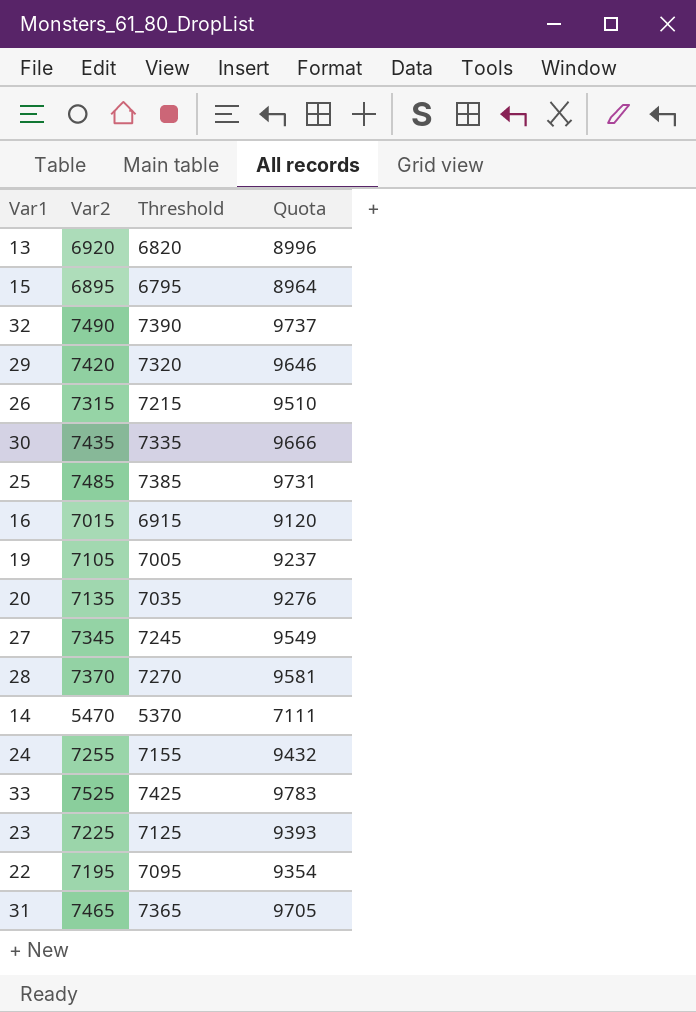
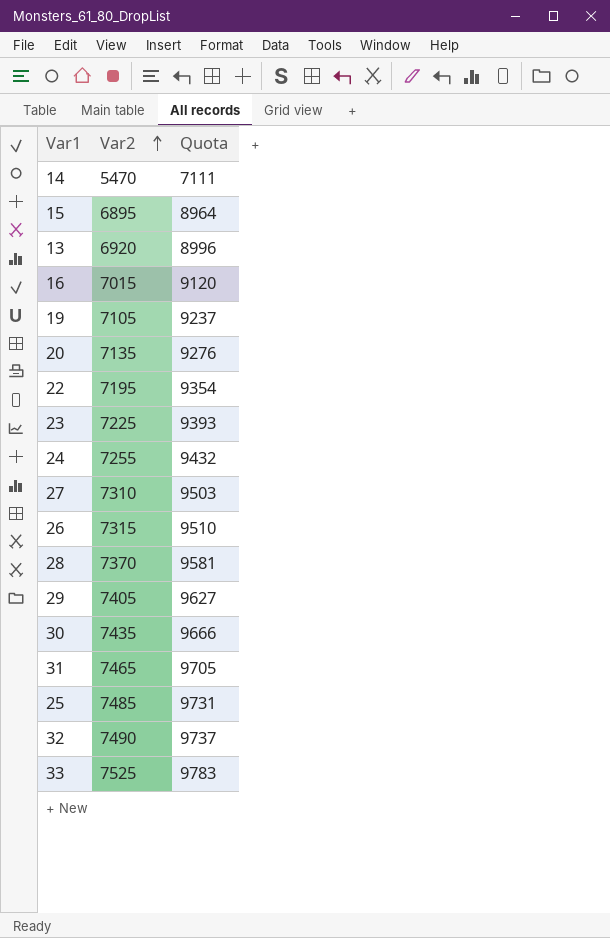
row order: none -> Var2 ascending
column Threshold | formula: [Var2] - 100 -> none
27 | Var2: 7345 -> 7310
27 | Quota: 9549 -> 9503
29 | Var2: 7420 -> 7405
29 | Quota: 9646 -> 9627

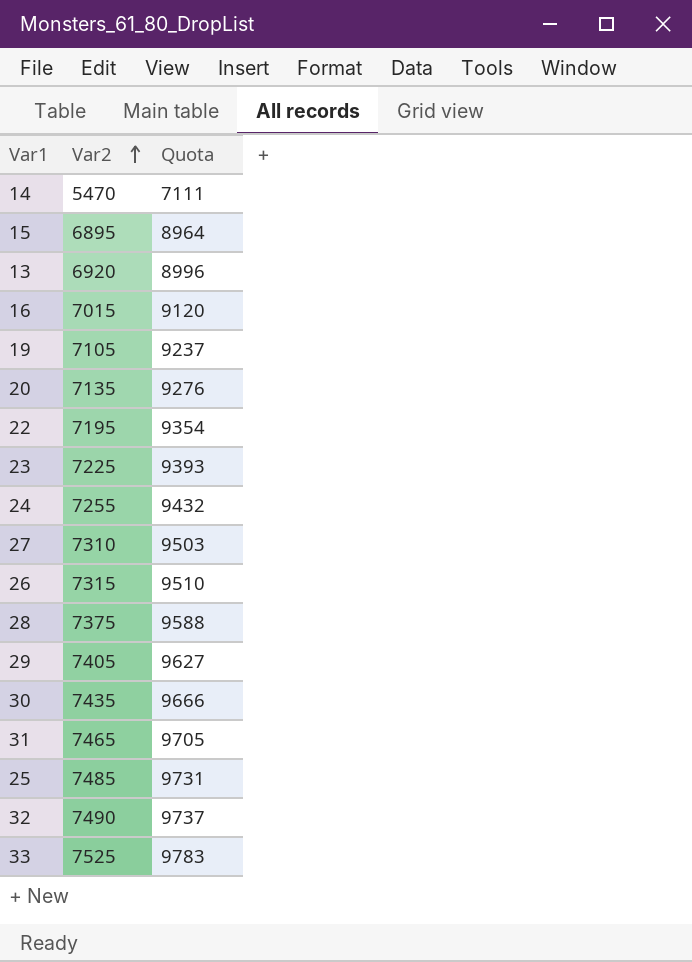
28 | Var2: 7370 -> 7375
28 | Quota: 9581 -> 9588

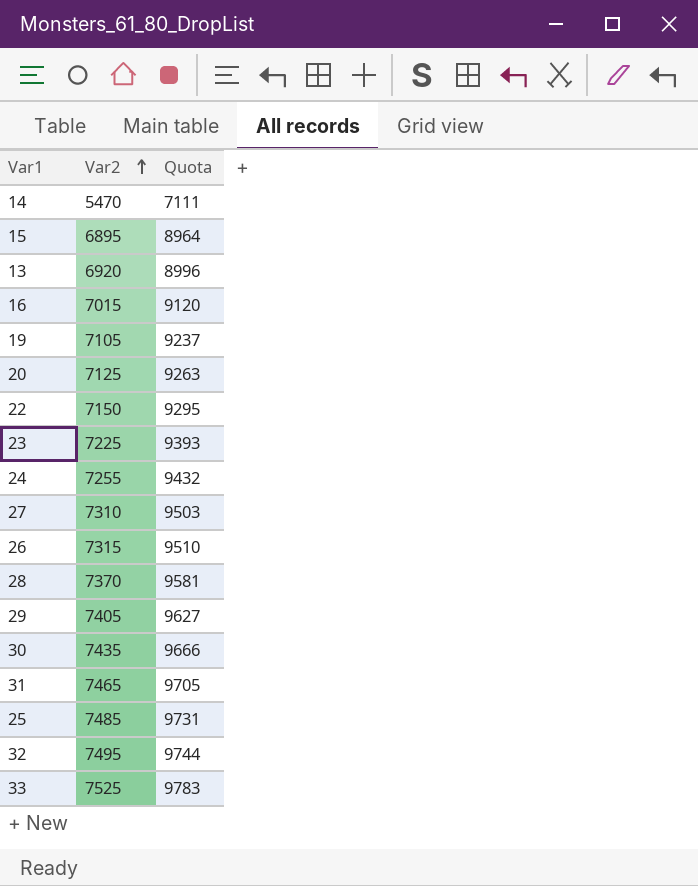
20 | Var2: 7135 -> 7125
20 | Quota: 9276 -> 9263
22 | Var2: 7195 -> 7150
22 | Quota: 9354 -> 9295
28 | Var2: 7375 -> 7370
28 | Quota: 9588 -> 9581
32 | Var2: 7490 -> 7495
32 | Quota: 9737 -> 9744

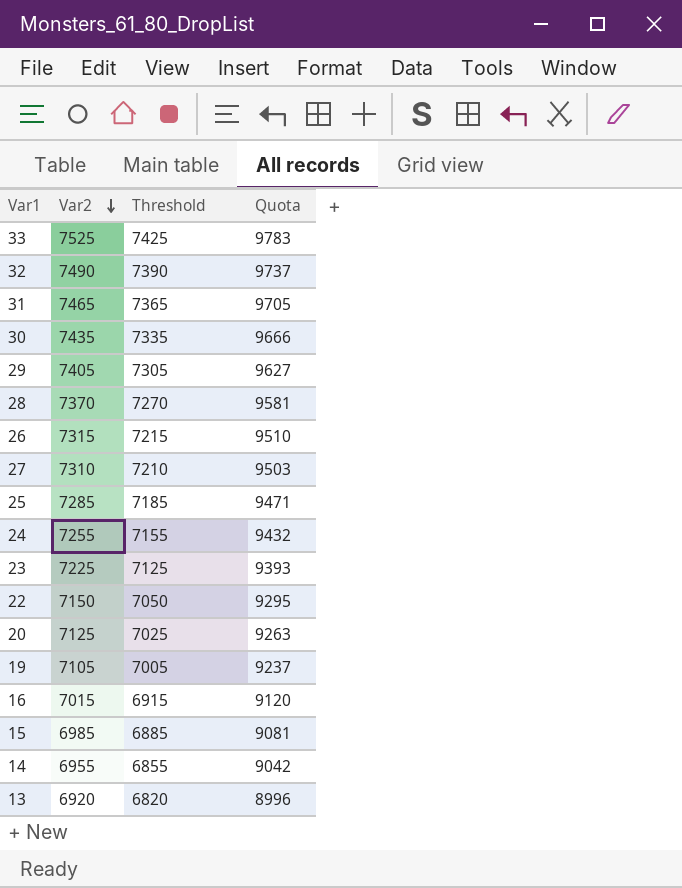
row order: Var2 ascending -> Var2 descending
column Threshold | formula: none -> [Var2] - 100
32 | Var2: 7495 -> 7490
32 | Quota: 9744 -> 9737
25 | Var2: 7485 -> 7285
25 | Quota: 9731 -> 9471
15 | Var2: 6895 -> 6985
15 | Quota: 8964 -> 9081
14 | Var2: 5470 -> 6955
14 | Quota: 7111 -> 9042

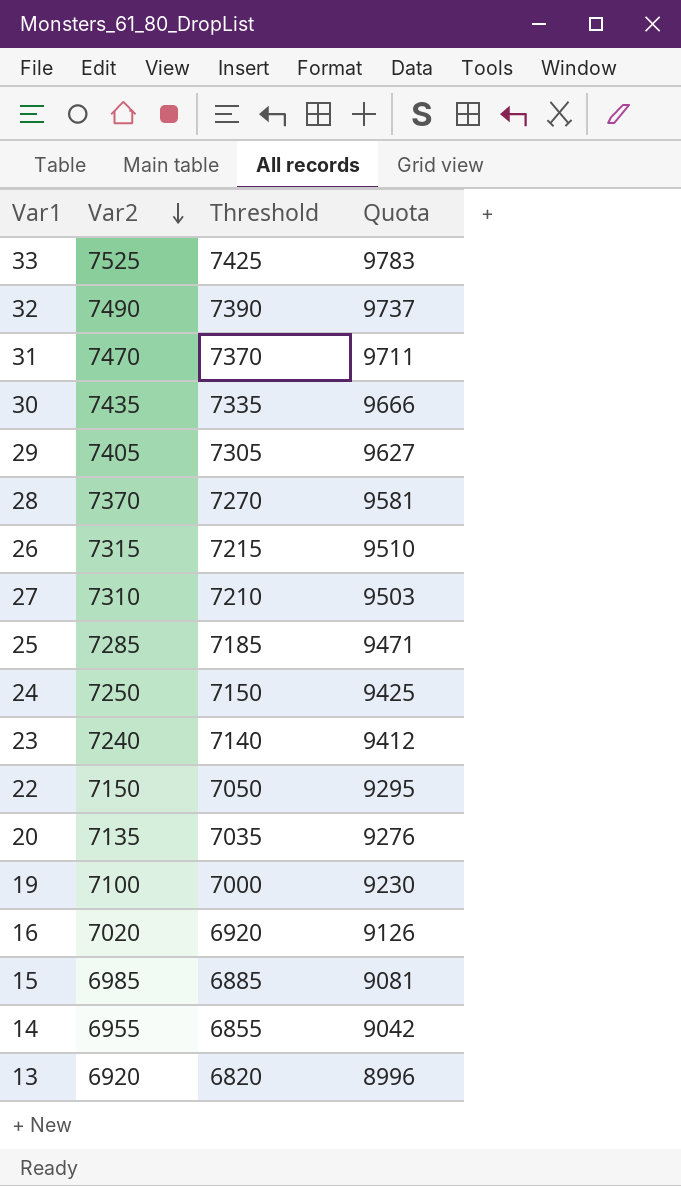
31 | Var2: 7465 -> 7470
31 | Threshold: 7365 -> 7370
31 | Quota: 9705 -> 9711
24 | Var2: 7255 -> 7250
24 | Threshold: 7155 -> 7150
24 | Quota: 9432 -> 9425
23 | Var2: 7225 -> 7240
23 | Threshold: 7125 -> 7140
23 | Quota: 9393 -> 9412
20 | Var2: 7125 -> 7135
20 | Threshold: 7025 -> 7035
20 | Quota: 9263 -> 9276
19 | Var2: 7105 -> 7100
19 | Threshold: 7005 -> 7000
19 | Quota: 9237 -> 9230
16 | Var2: 7015 -> 7020
16 | Threshold: 6915 -> 6920
16 | Quota: 9120 -> 9126

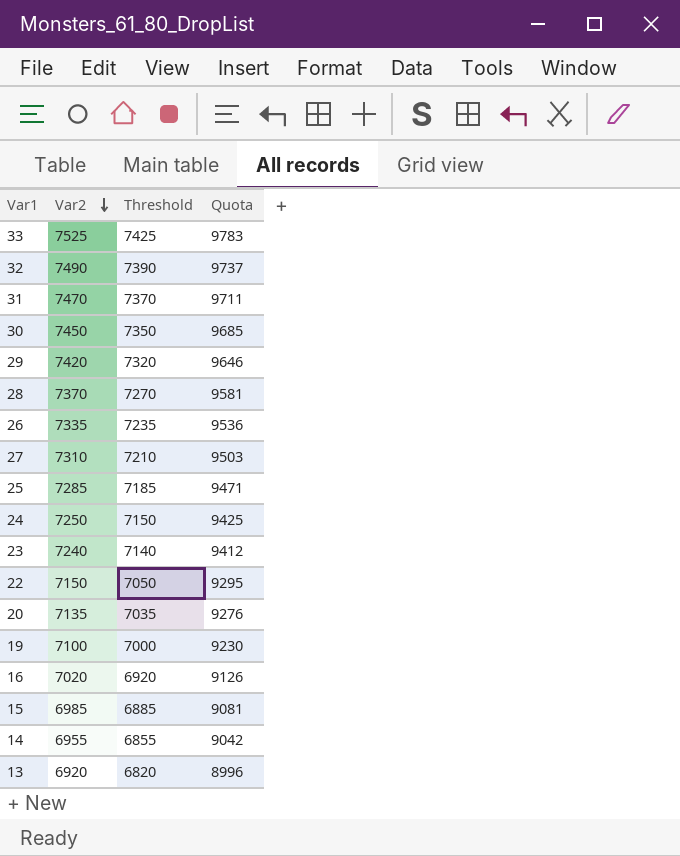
30 | Var2: 7435 -> 7450
30 | Threshold: 7335 -> 7350
30 | Quota: 9666 -> 9685
29 | Var2: 7405 -> 7420
29 | Threshold: 7305 -> 7320
29 | Quota: 9627 -> 9646
26 | Var2: 7315 -> 7335
26 | Threshold: 7215 -> 7235
26 | Quota: 9510 -> 9536

